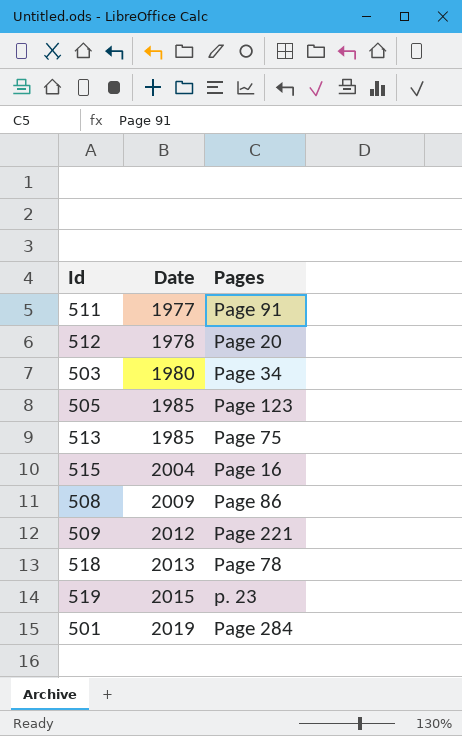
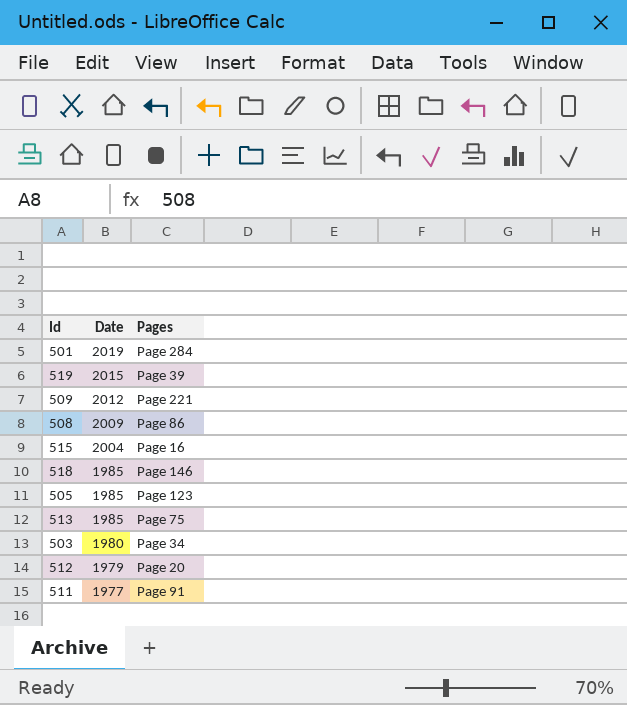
row order: Date ascending -> Date descending
519 | Pages: p. 23 -> Page 39
518 | Date: 2013 -> 1985
518 | Pages: Page 78 -> Page 146
512 | Date: 1978 -> 1979

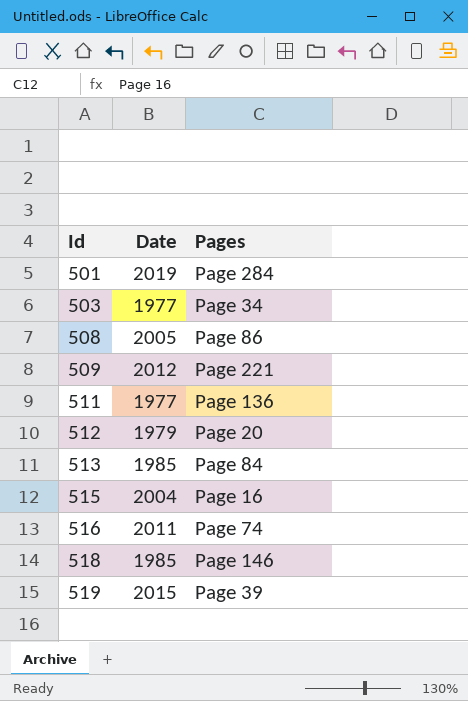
row order: Date descending -> Id ascending
row 505: 1985 | Page 123 -> none
503 | Date: 1980 -> 1977
508 | Date: 2009 -> 2005
511 | Pages: Page 91 -> Page 136
513 | Pages: Page 75 -> Page 84
row 516: none -> 2011 | Page 74

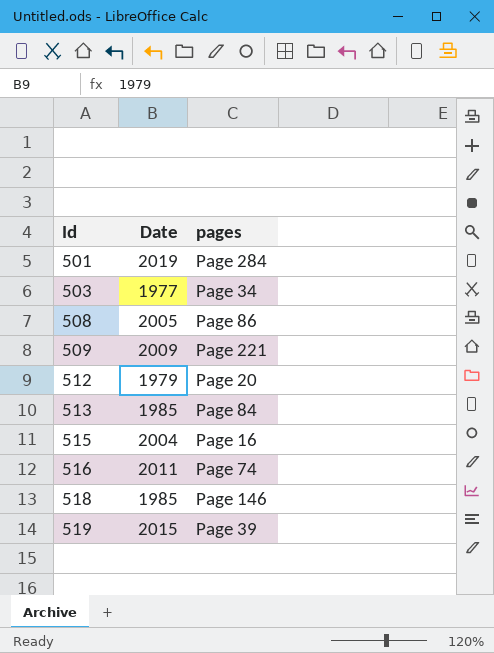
column name: Pages -> pages
row 511: 1977 | Page 136 -> none
509 | Date: 2012 -> 2009

